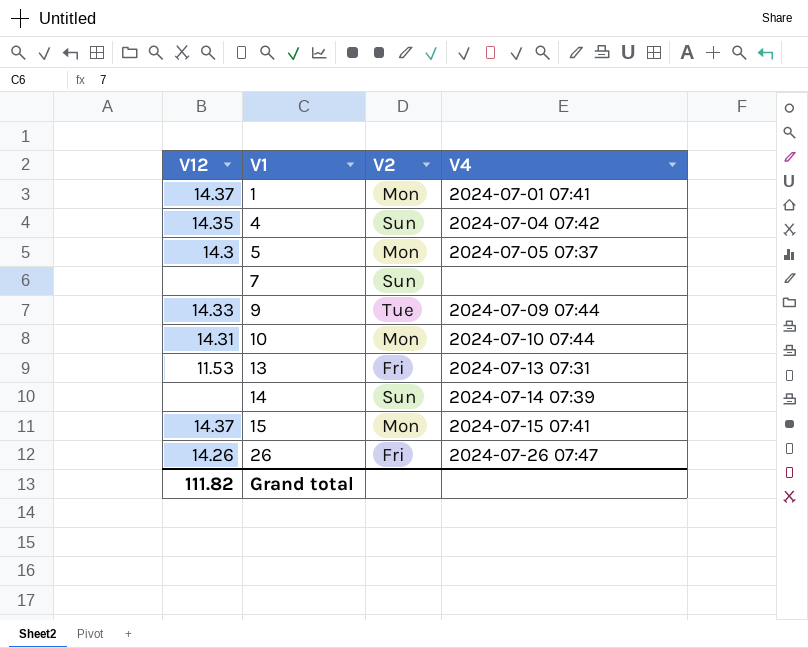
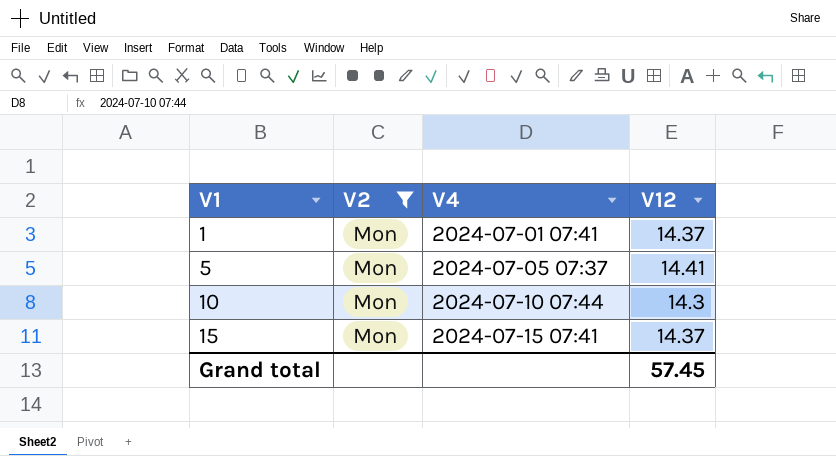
filter: none -> V2 = Mon
column V12 | position: 1 -> 4
5 | V12: 14.3 -> 14.41
10 | V12: 14.31 -> 14.3
Grand total | V12: 111.82 -> 57.45

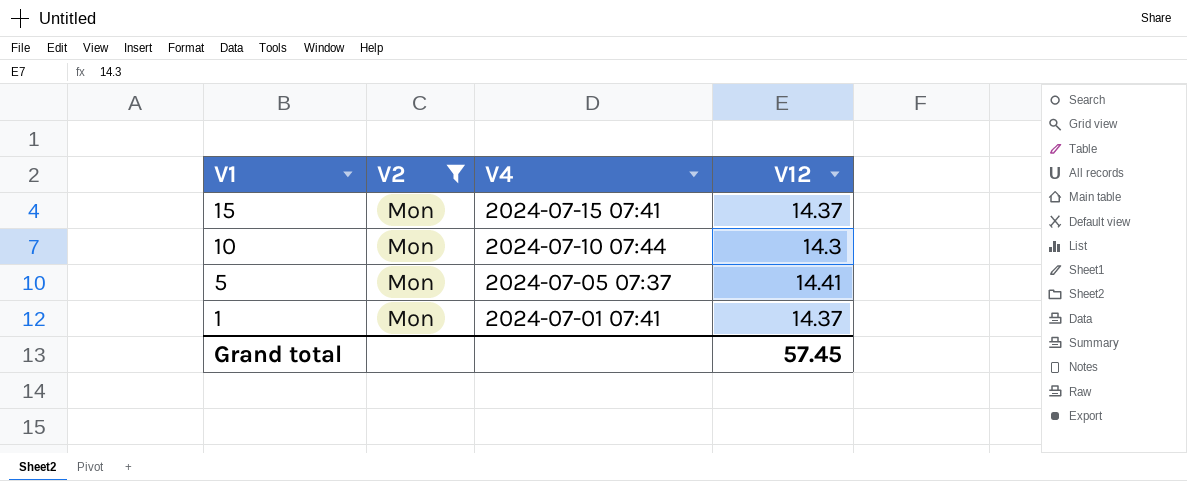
row order: V1 ascending -> V1 descending

